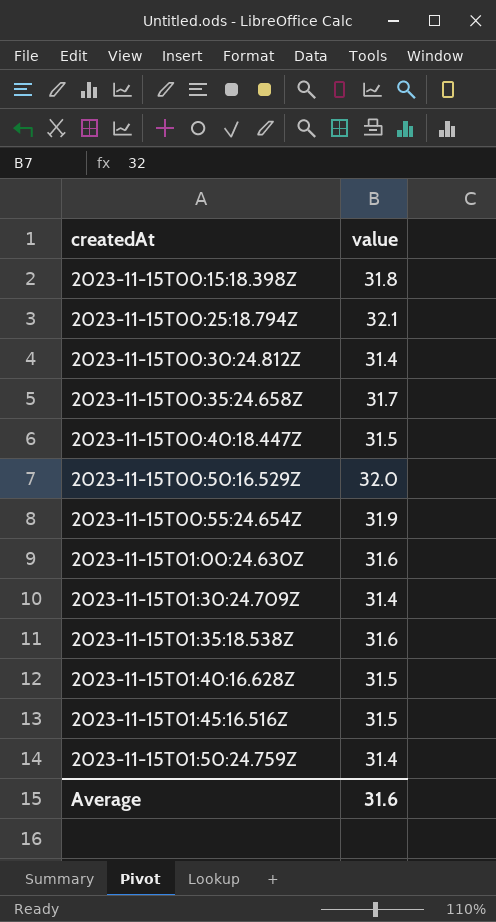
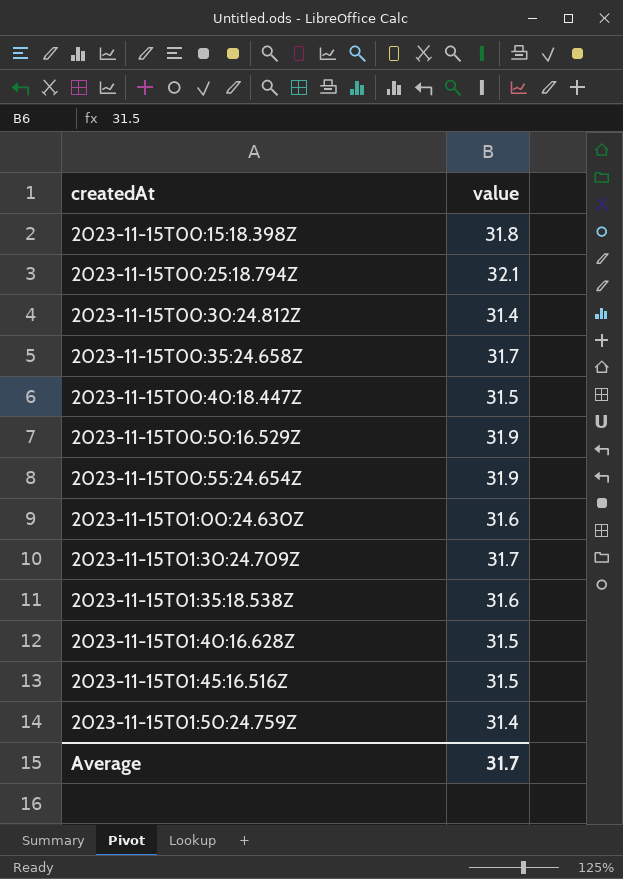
2023-11-15T00:50:16.529Z | value: 32.0 -> 31.9
2023-11-15T01:30:24.709Z | value: 31.4 -> 31.7
Average | value: 31.6 -> 31.7

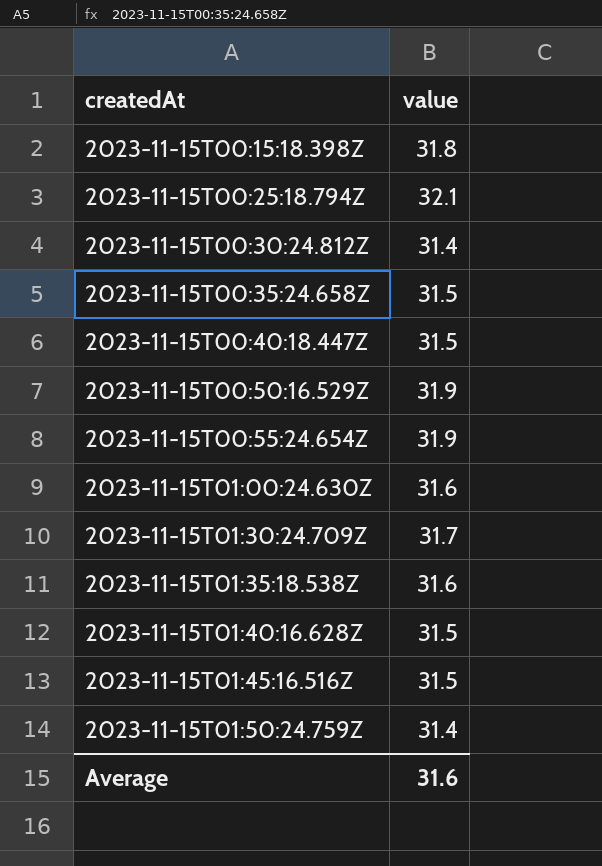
2023-11-15T00:35:24.658Z | value: 31.7 -> 31.5
Average | value: 31.7 -> 31.6

